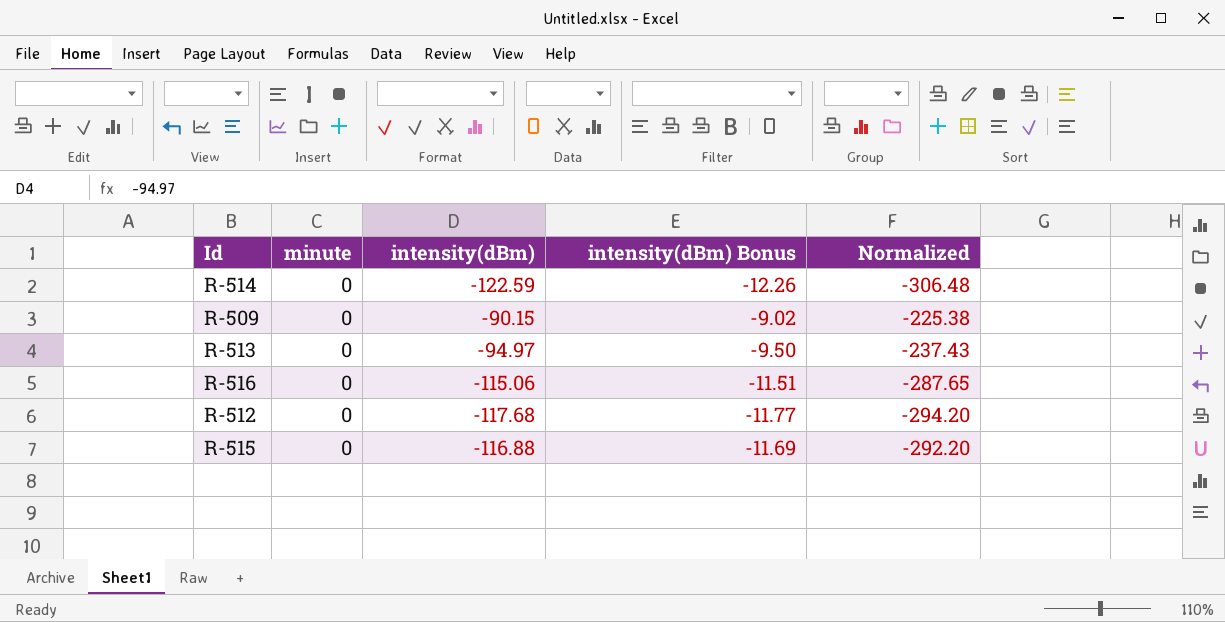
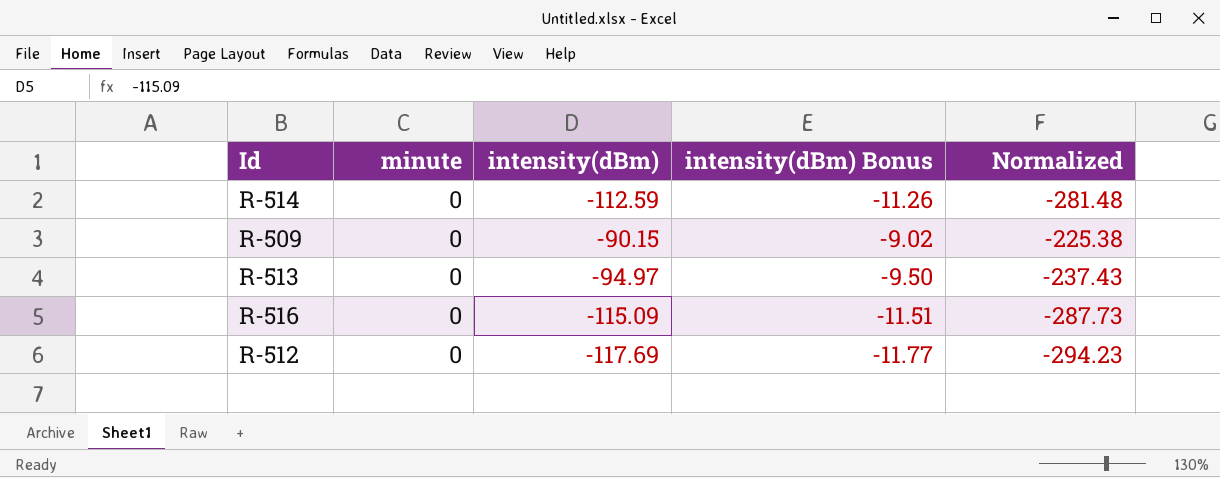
row R-515: 0 | -116.88 | -11.69 | -292.20 -> none
R-514 | intensity(dBm): -122.59 -> -112.59
R-514 | intensity(dBm) Bonus: -12.26 -> -11.26
R-514 | Normalized: -306.48 -> -281.48
R-516 | intensity(dBm): -115.06 -> -115.09
R-516 | Normalized: -287.65 -> -287.73
R-512 | intensity(dBm): -117.68 -> -117.69
R-512 | Normalized: -294.20 -> -294.23

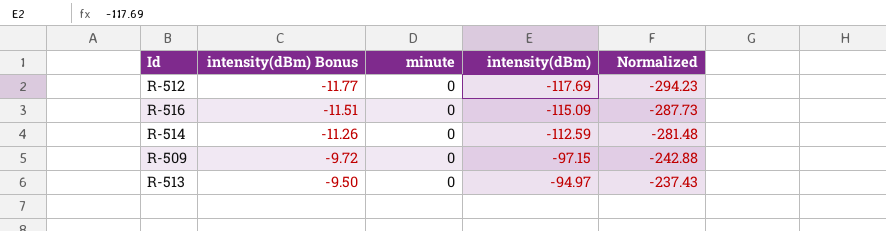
row order: none -> intensity(dBm) Bonus ascending
column intensity(dBm) Bonus | position: 4 -> 2
R-509 | intensity(dBm) Bonus: -9.02 -> -9.72
R-509 | intensity(dBm): -90.15 -> -97.15
R-509 | Normalized: -225.38 -> -242.88

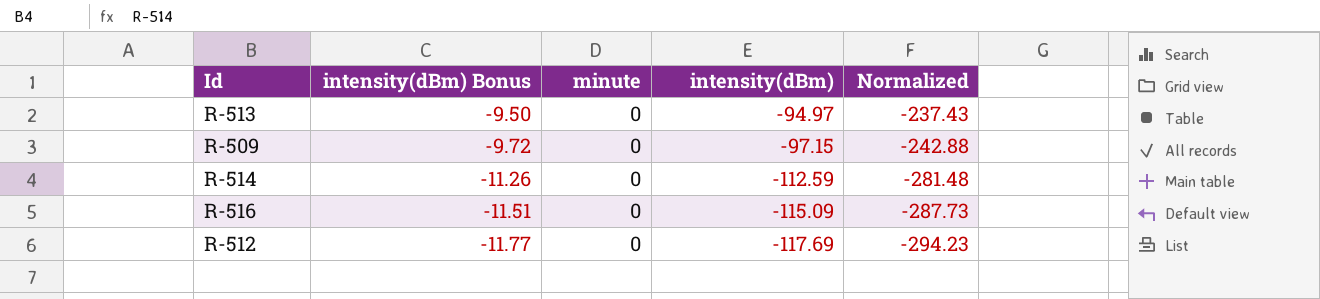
row order: intensity(dBm) Bonus ascending -> intensity(dBm) Bonus descending

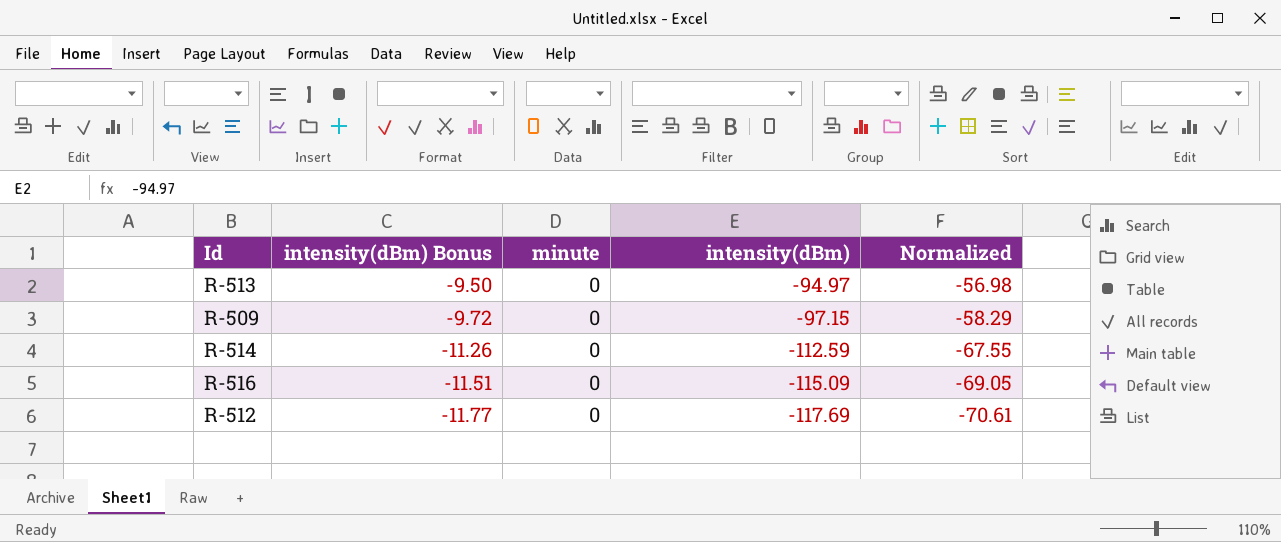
column Normalized | formula: [intensity(dBm)] * 2.5 -> [intensity(dBm)] * 0.6

